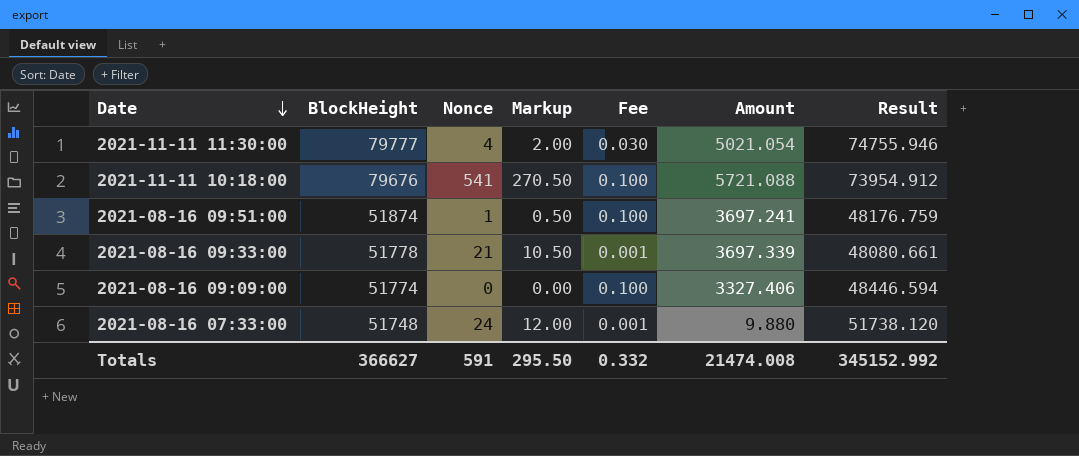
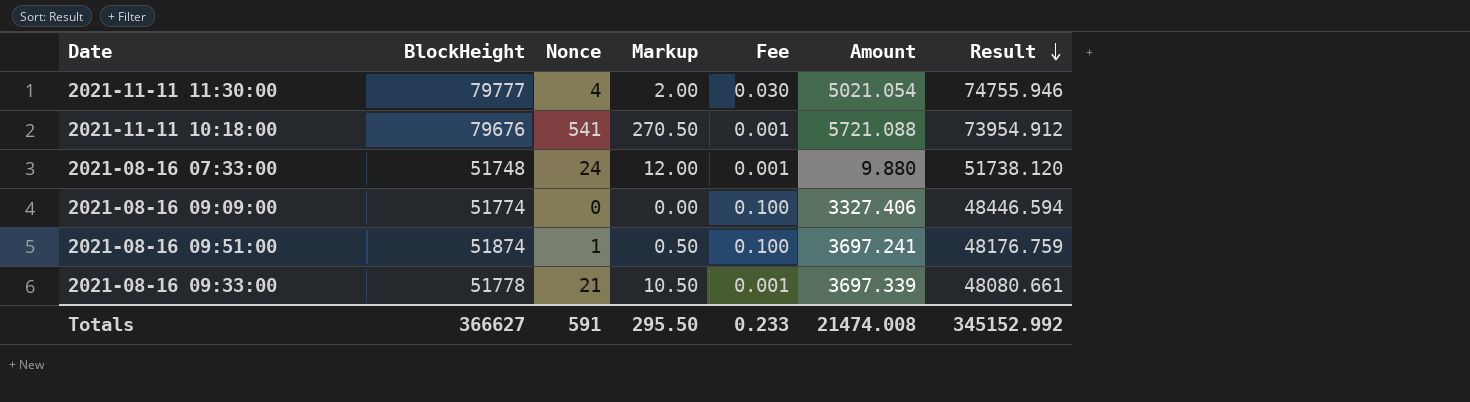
row order: Date descending -> Result descending
2021-11-11 10:18:00 | Fee: 0.100 -> 0.001
Totals | Fee: 0.332 -> 0.233

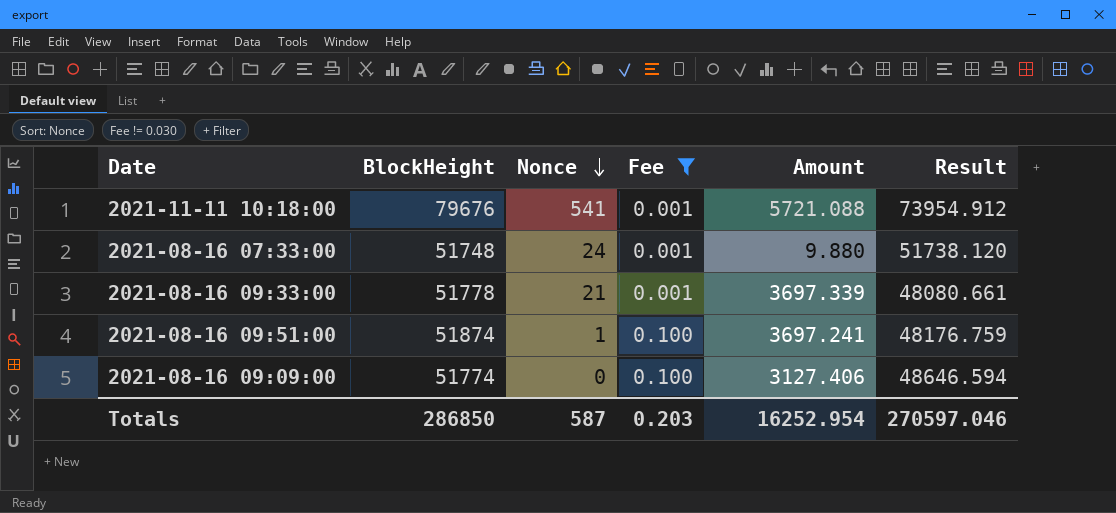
filter: none -> Fee != 0.030
row order: Result descending -> Nonce descending
column Markup | formula: [Nonce] * 0.5 -> none
2021-08-16 09:09:00 | Amount: 3327.406 -> 3127.406
2021-08-16 09:09:00 | Result: 48446.594 -> 48646.594
Totals | BlockHeight: 366627 -> 286850
Totals | Nonce: 591 -> 587
Totals | Fee: 0.233 -> 0.203
Totals | Amount: 21474.008 -> 16252.954
Totals | Result: 345152.992 -> 270597.046

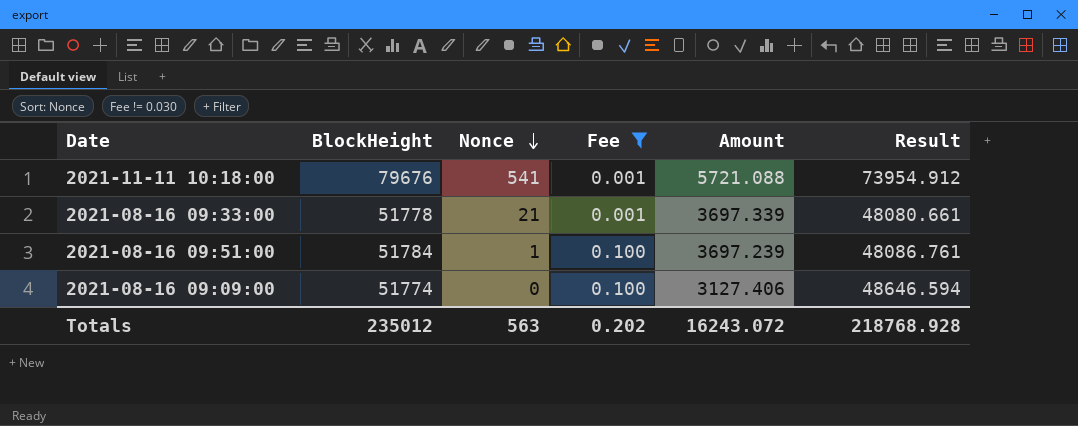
row 2021-08-16 07:33:00: 51748 | 24 | 0.001 | 9.880 | 51738.120 -> none
2021-08-16 09:51:00 | BlockHeight: 51874 -> 51784
2021-08-16 09:51:00 | Amount: 3697.241 -> 3697.239
2021-08-16 09:51:00 | Result: 48176.759 -> 48086.761
Totals | BlockHeight: 286850 -> 235012
Totals | Nonce: 587 -> 563
Totals | Fee: 0.203 -> 0.202
Totals | Amount: 16252.954 -> 16243.072
Totals | Result: 270597.046 -> 218768.928

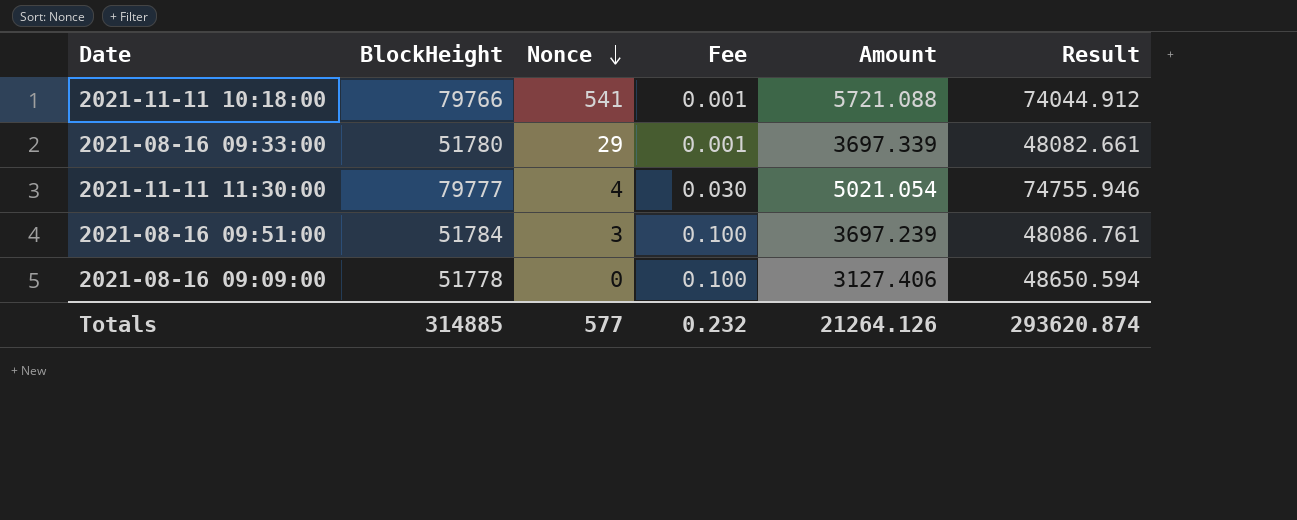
filter: Fee != 0.030 -> none
2021-11-11 10:18:00 | BlockHeight: 79676 -> 79766
2021-11-11 10:18:00 | Result: 73954.912 -> 74044.912
2021-08-16 09:33:00 | BlockHeight: 51778 -> 51780
2021-08-16 09:33:00 | Nonce: 21 -> 29
2021-08-16 09:33:00 | Result: 48080.661 -> 48082.661
2021-08-16 09:51:00 | Nonce: 1 -> 3
2021-08-16 09:09:00 | BlockHeight: 51774 -> 51778
2021-08-16 09:09:00 | Result: 48646.594 -> 48650.594
Totals | BlockHeight: 235012 -> 314885
Totals | Nonce: 563 -> 577
Totals | Fee: 0.202 -> 0.232
Totals | Amount: 16243.072 -> 21264.126
Totals | Result: 218768.928 -> 293620.874

